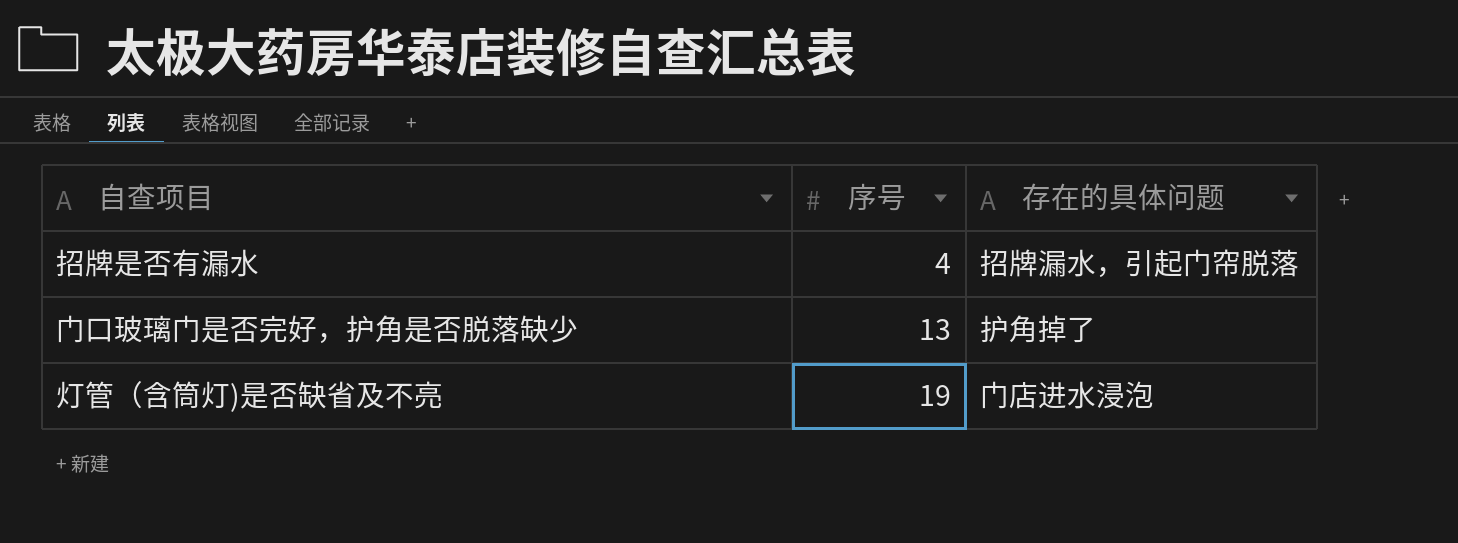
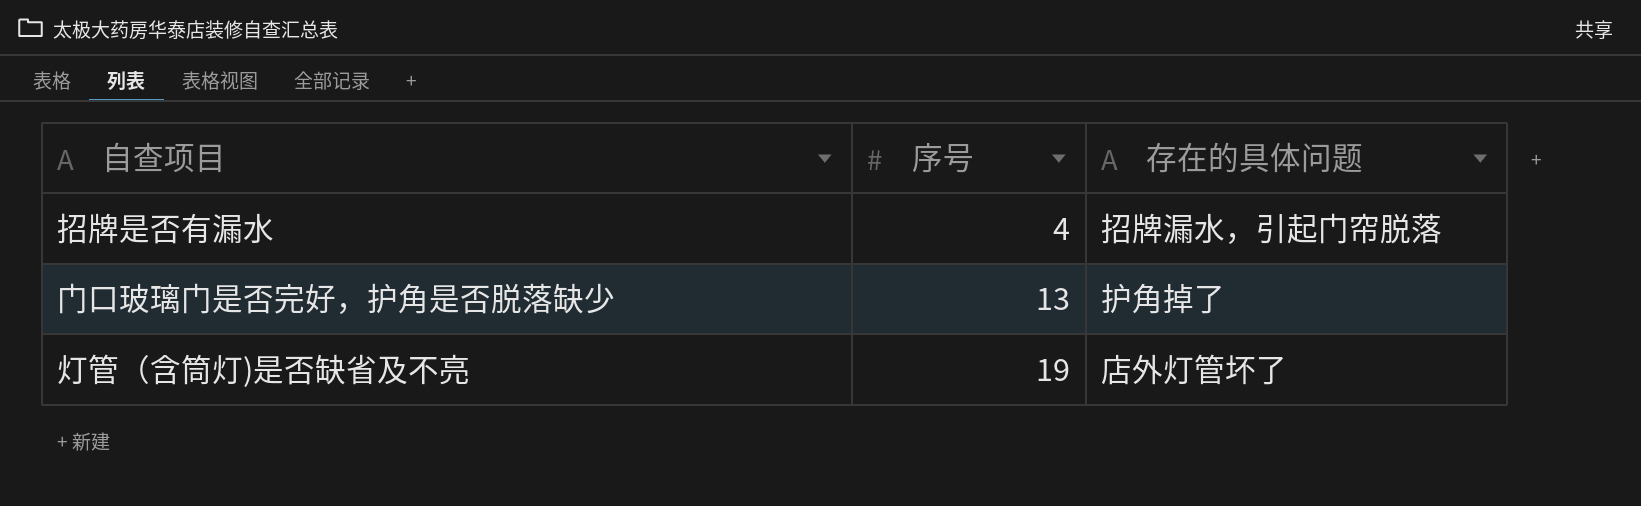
灯管（含筒灯)是否缺省及不亮 | 存在的具体问题: 门店进水浸泡 -> 店外灯管坏了

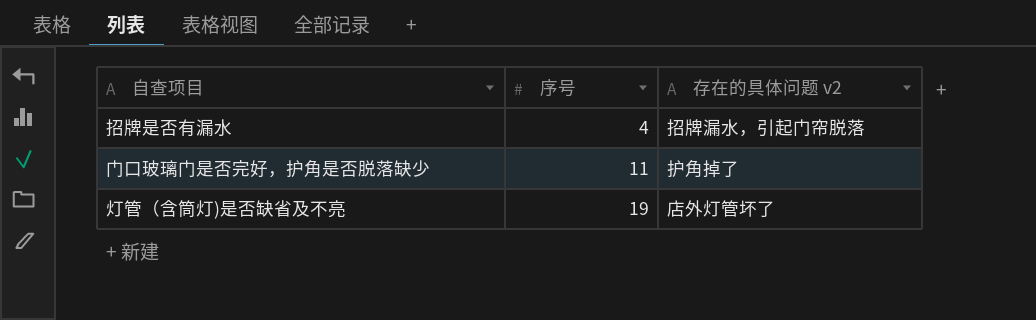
column name: 存在的具体问题 -> 存在的具体问题 v2
门口玻璃门是否完好，护角是否脱落缺少 | 序号: 13 -> 11

